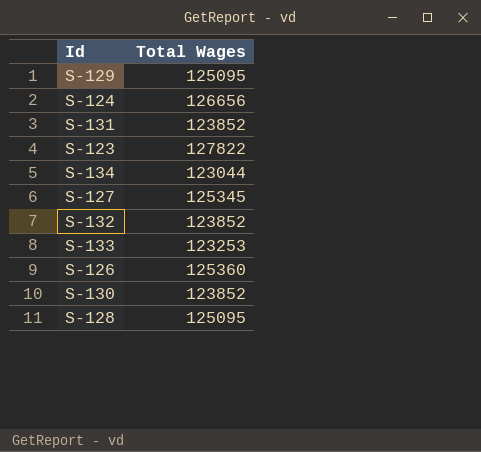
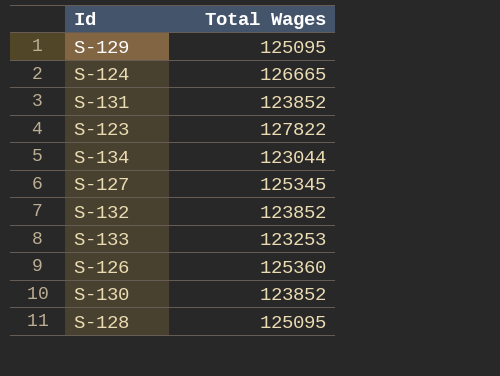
S-124 | Total Wages: 126656 -> 126665

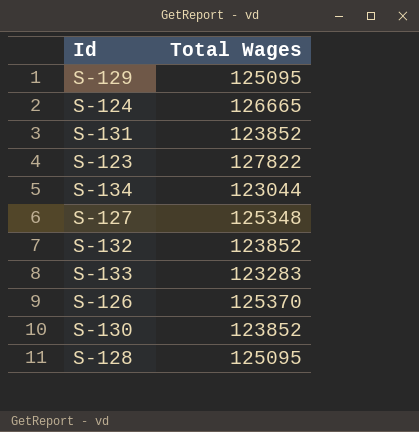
S-127 | Total Wages: 125345 -> 125348
S-133 | Total Wages: 123253 -> 123283
S-126 | Total Wages: 125360 -> 125370

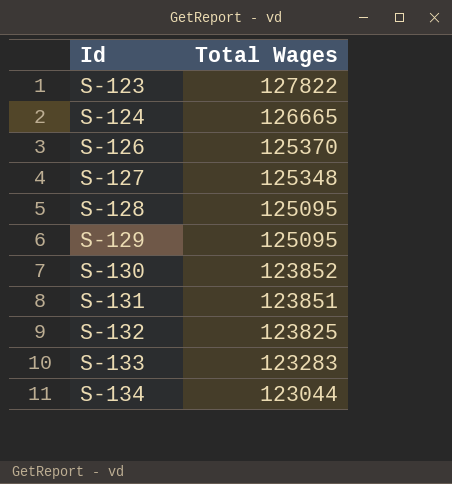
row order: none -> Id ascending
S-131 | Total Wages: 123852 -> 123851
S-132 | Total Wages: 123852 -> 123825

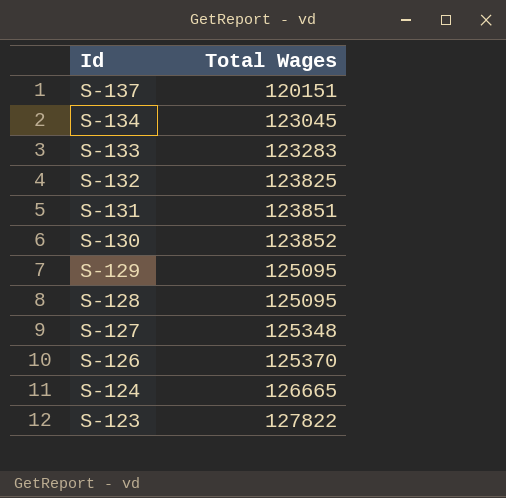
row order: Id ascending -> Id descending
row S-137: none -> 120151
S-134 | Total Wages: 123044 -> 123045

